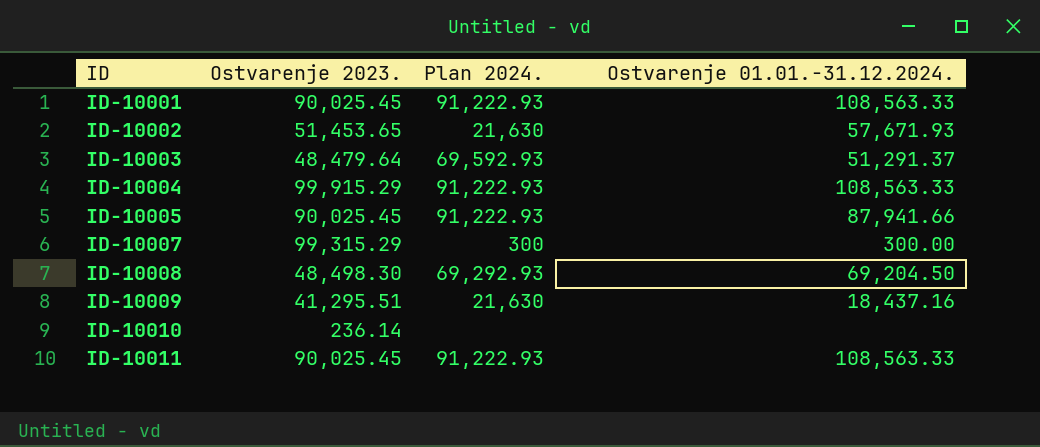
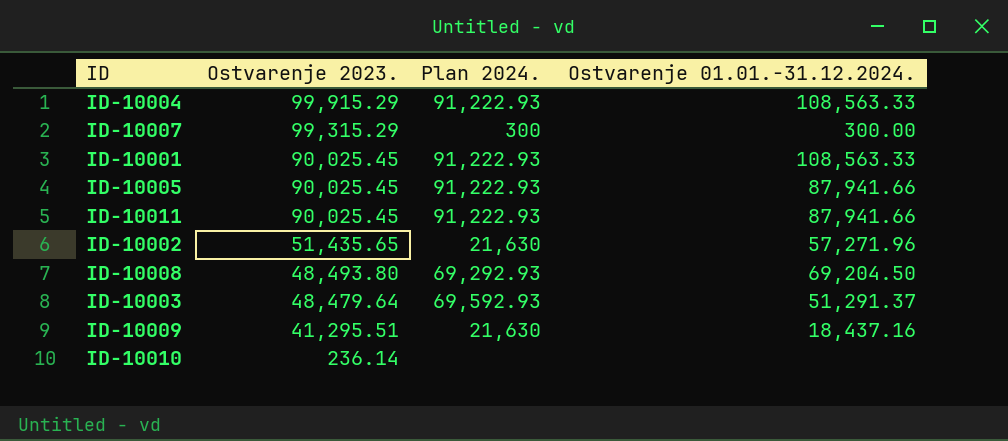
row order: ID ascending -> Ostvarenje 2023. descending
ID-10011 | Ostvarenje 01.01.-31.12.2024.: 108,563.33 -> 87,941.66
ID-10002 | Ostvarenje 2023.: 51,453.65 -> 51,435.65
ID-10002 | Ostvarenje 01.01.-31.12.2024.: 57,671.93 -> 57,271.96
ID-10008 | Ostvarenje 2023.: 48,498.30 -> 48,493.80

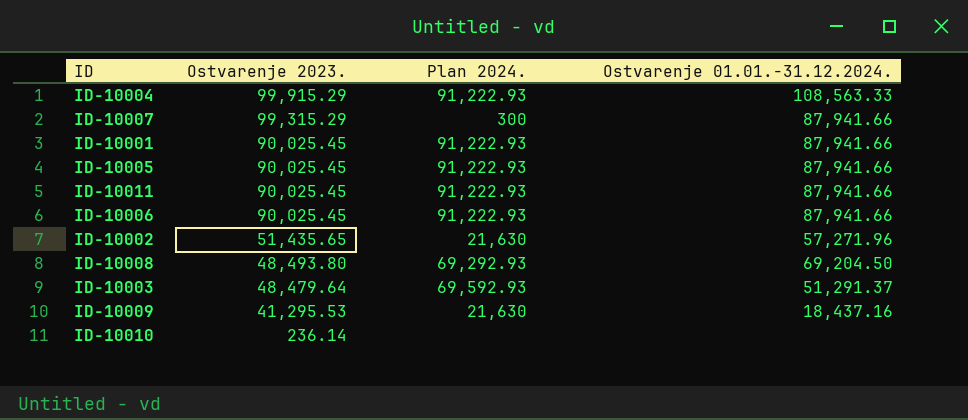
ID-10007 | Ostvarenje 01.01.-31.12.2024.: 300.00 -> 87,941.66
ID-10001 | Ostvarenje 01.01.-31.12.2024.: 108,563.33 -> 87,941.66
row ID-10006: none -> 90,025.45 | 91,222.93 | 87,941.66
ID-10009 | Ostvarenje 2023.: 41,295.51 -> 41,295.53

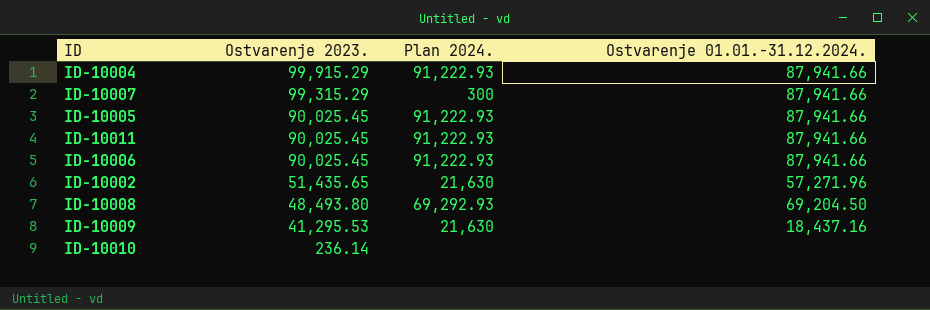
row ID-10001: 90,025.45 | 91,222.93 | 87,941.66 -> none
row ID-10003: 48,479.64 | 69,592.93 | 51,291.37 -> none
ID-10004 | Ostvarenje 01.01.-31.12.2024.: 108,563.33 -> 87,941.66

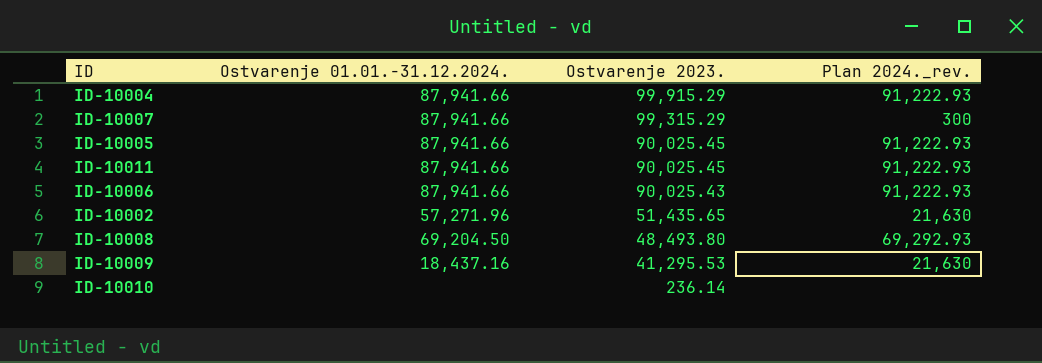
column Ostvarenje 01.01.-31.12.2024. | position: 4 -> 2
column name: Plan 2024. -> Plan 2024._rev.
ID-10006 | Ostvarenje 2023.: 90,025.45 -> 90,025.43

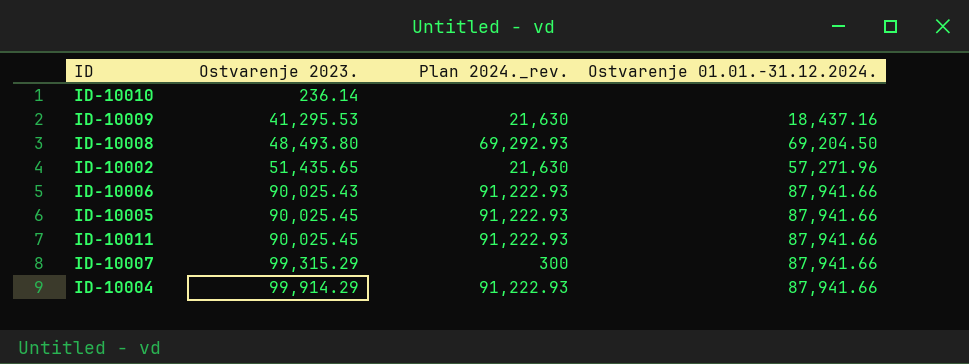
row order: Ostvarenje 2023. descending -> Ostvarenje 2023. ascending
column Ostvarenje 01.01.-31.12.2024. | position: 2 -> 4
ID-10004 | Ostvarenje 2023.: 99,915.29 -> 99,914.29

